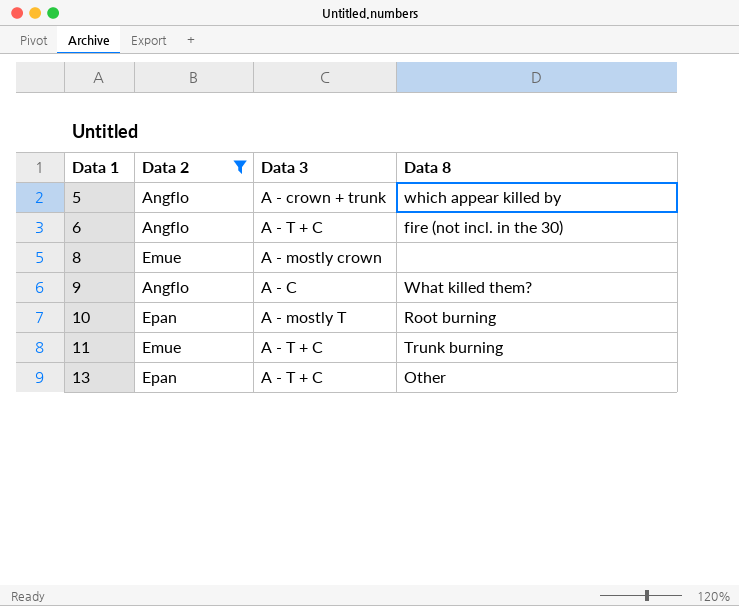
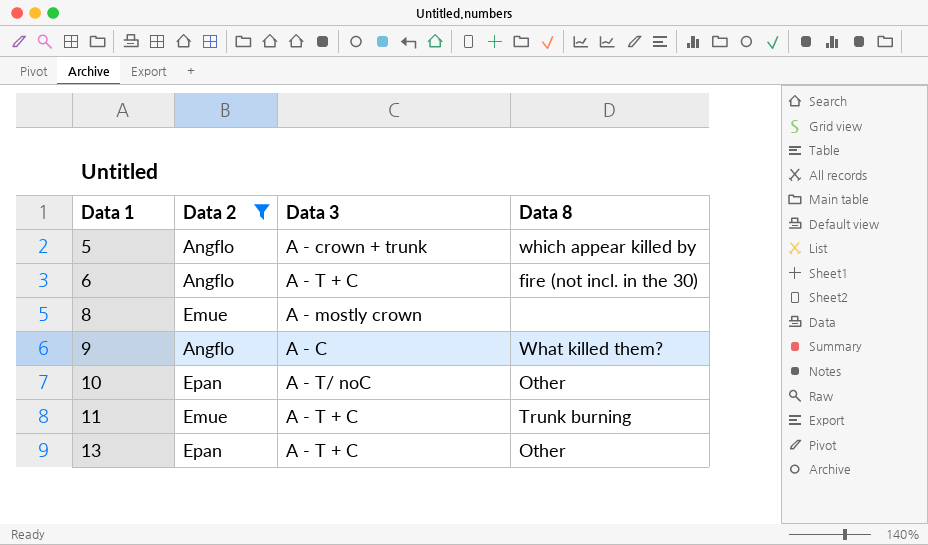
10 | Data 3: A - mostly T -> A - T/ noC
10 | Data 8: Root burning -> Other

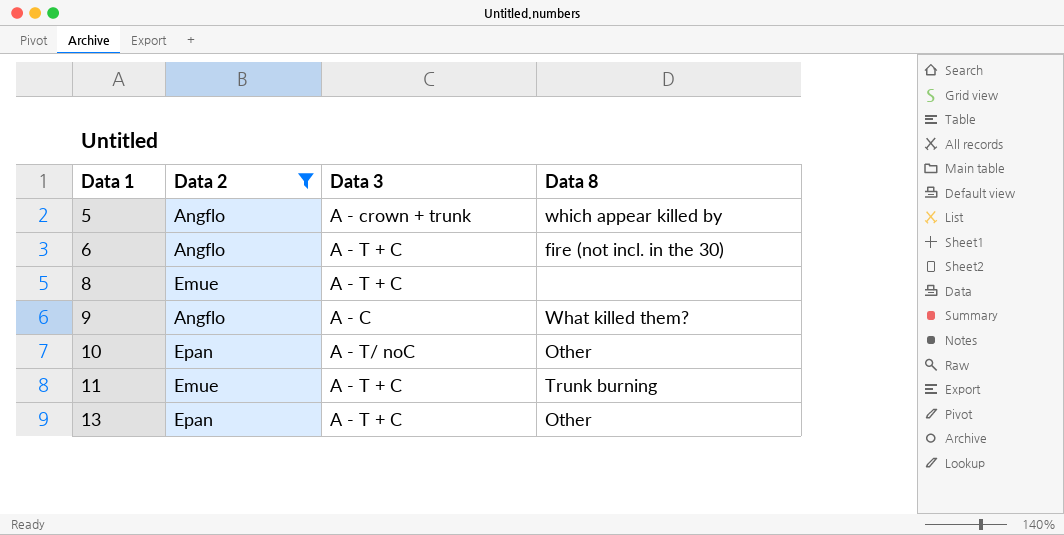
8 | Data 3: A - mostly crown -> A - T + C

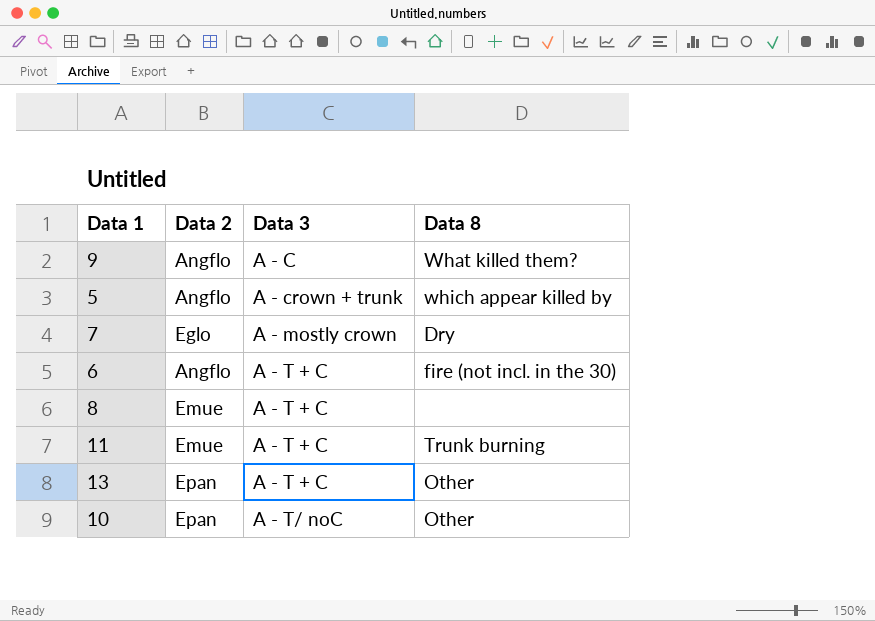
filter: Data 2 != Eglo -> none
row order: Data 1 ascending -> Data 3 ascending

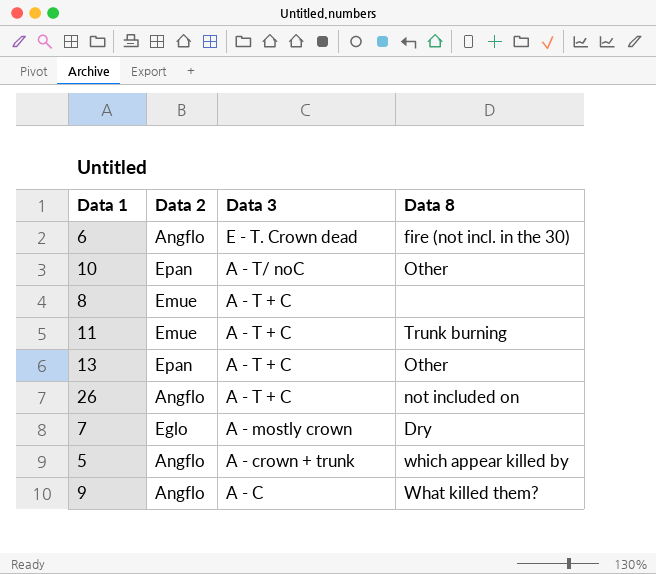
row order: Data 3 ascending -> Data 3 descending
6 | Data 3: A - T + C -> E - T. Crown dead
row 26: none -> Angflo | A - T + C | not included on

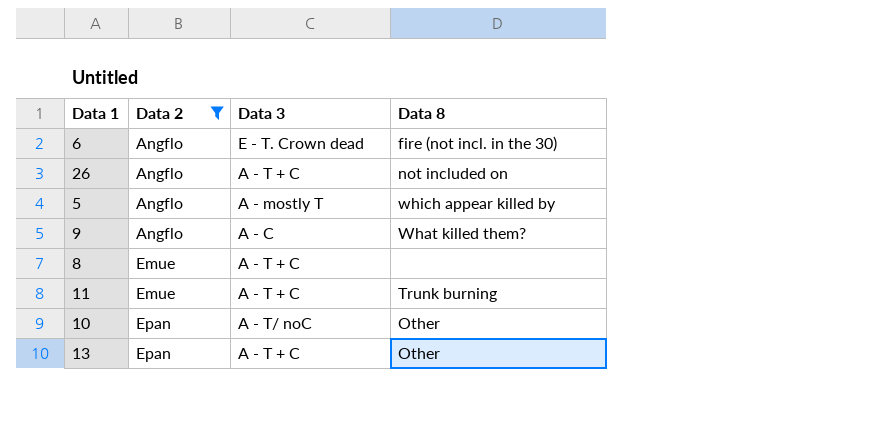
filter: none -> Data 2 != Eglo
row order: Data 3 descending -> Data 2 ascending
5 | Data 3: A - crown + trunk -> A - mostly T

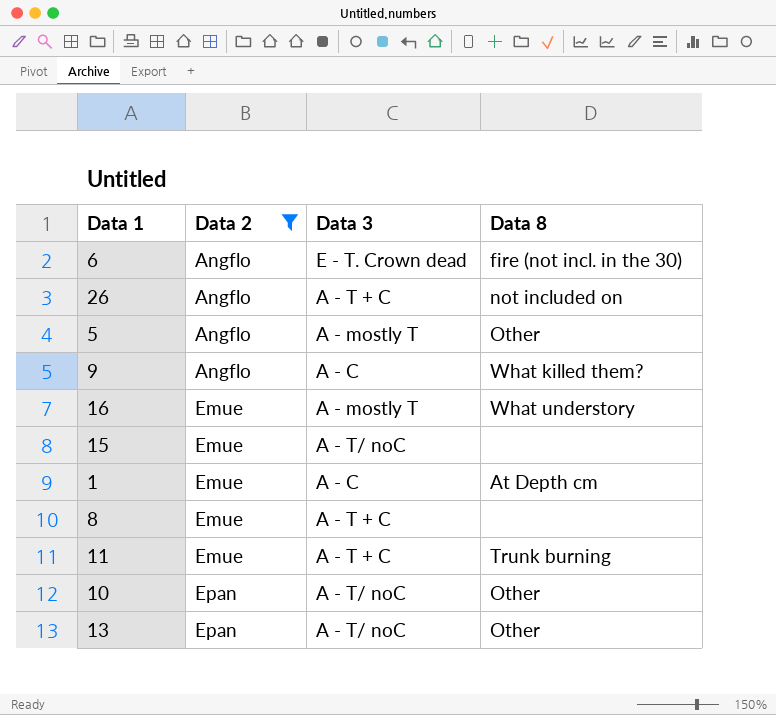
5 | Data 8: which appear killed by -> Other
row 16: none -> Emue | A - mostly T | What understory
row 15: none -> Emue | A - T/ noC | none
row 1: none -> Emue | A - C | At Depth cm
13 | Data 3: A - T + C -> A - T/ noC

